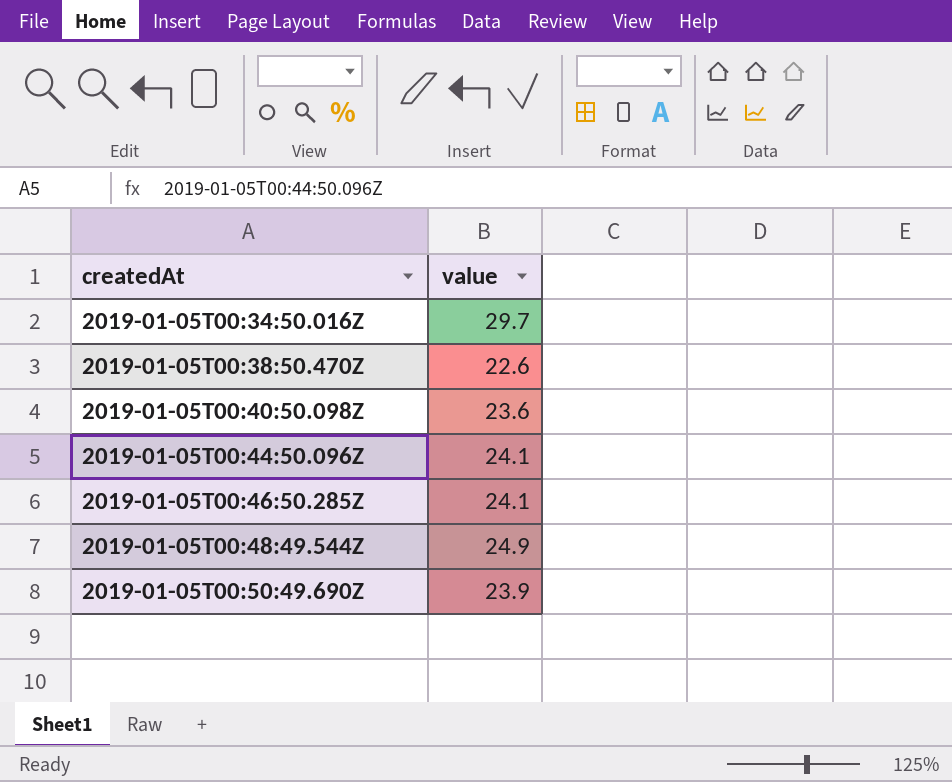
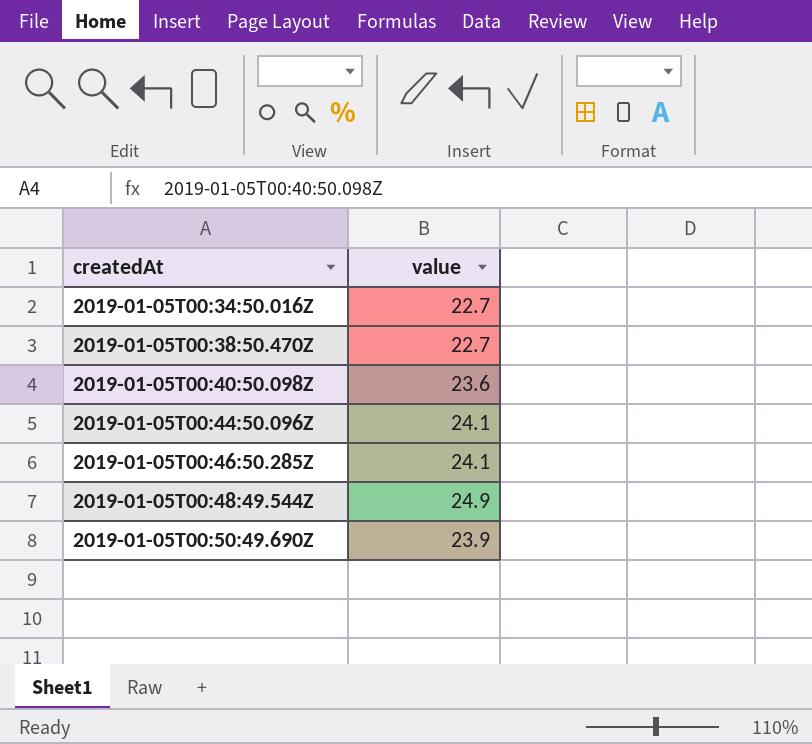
2019-01-05T00:34:50.016Z | value: 29.7 -> 22.7
2019-01-05T00:38:50.470Z | value: 22.6 -> 22.7

